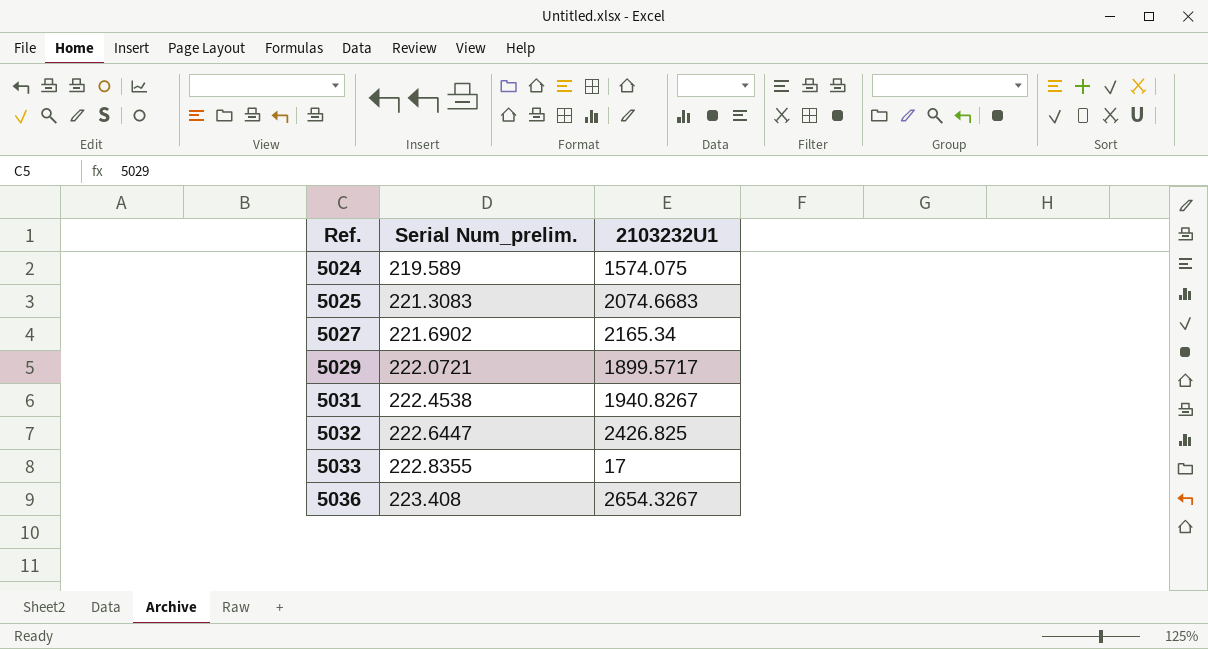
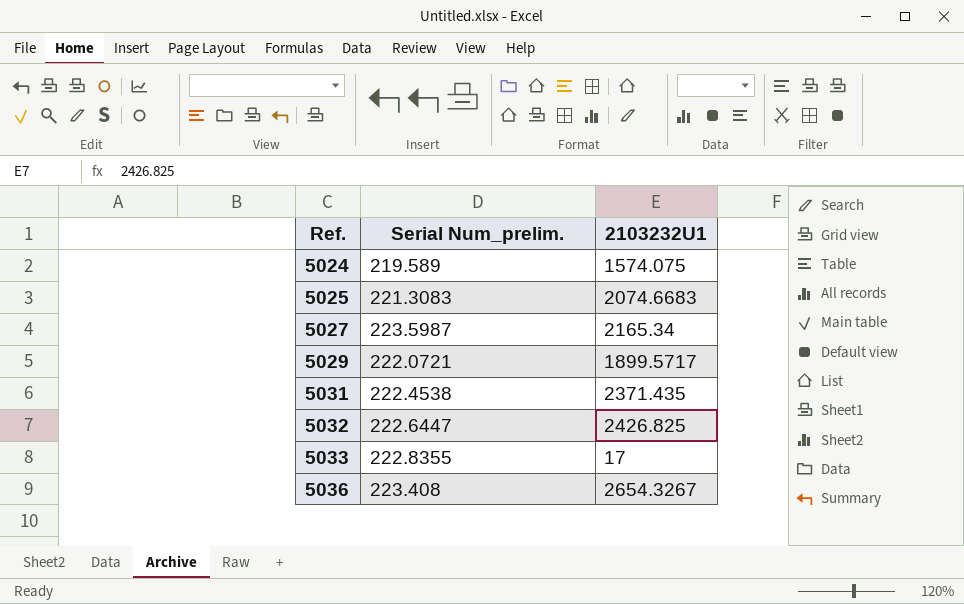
5027 | Serial Num_prelim.: 221.6902 -> 223.5987
5031 | 2103232U1: 1940.8267 -> 2371.435

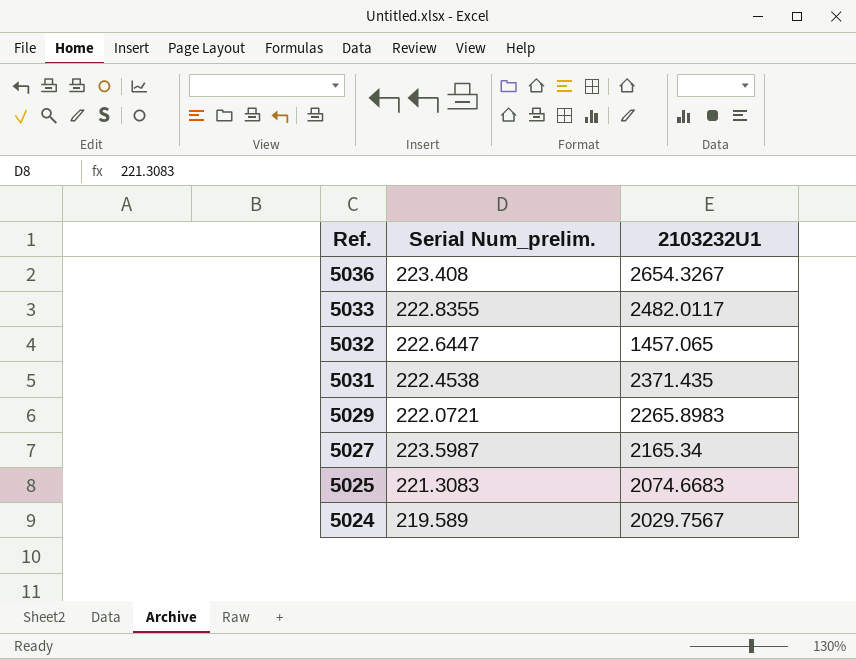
row order: Ref. ascending -> Ref. descending
5033 | 2103232U1: 17 -> 2482.0117
5032 | 2103232U1: 2426.825 -> 1457.065
5029 | 2103232U1: 1899.5717 -> 2265.8983
5024 | 2103232U1: 1574.075 -> 2029.7567

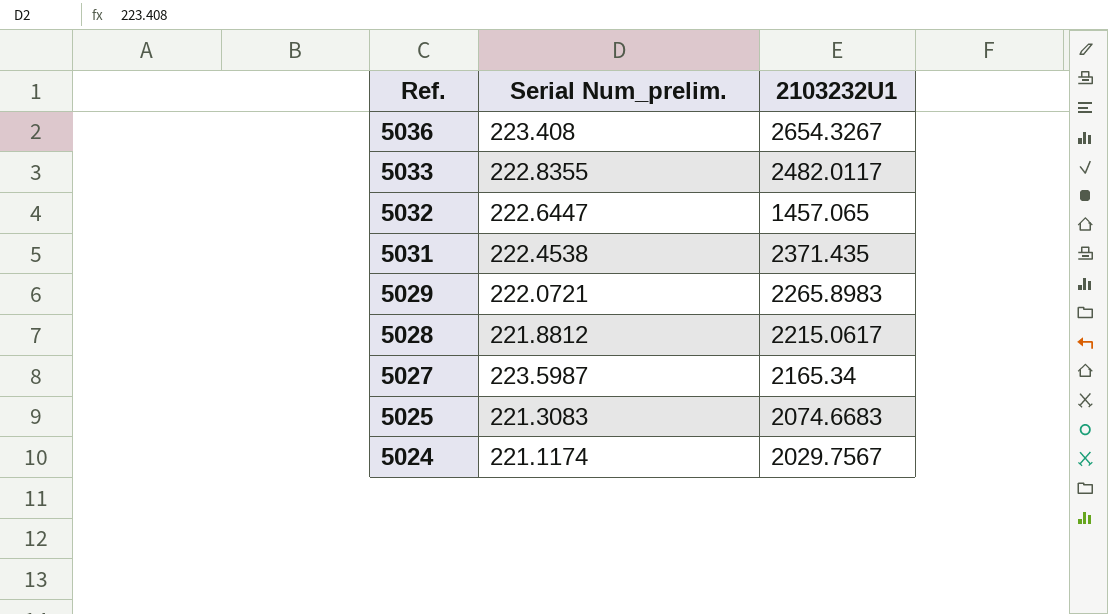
row 5028: none -> 221.8812 | 2215.0617
5024 | Serial Num_prelim.: 219.589 -> 221.1174

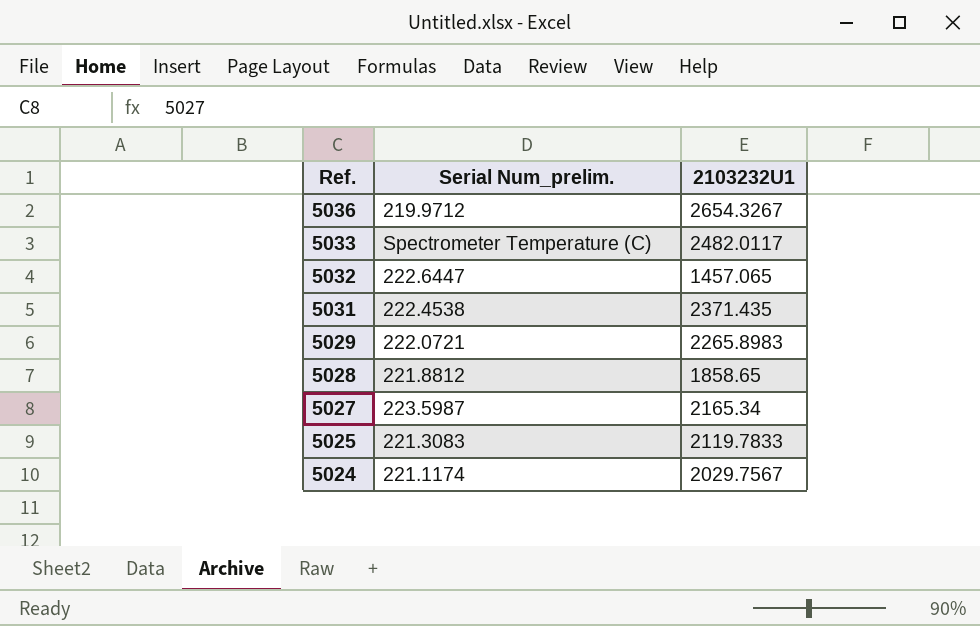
5036 | Serial Num_prelim.: 223.408 -> 219.9712
5033 | Serial Num_prelim.: 222.8355 -> Spectrometer Temperature (C)
5028 | 2103232U1: 2215.0617 -> 1858.65
5025 | 2103232U1: 2074.6683 -> 2119.7833

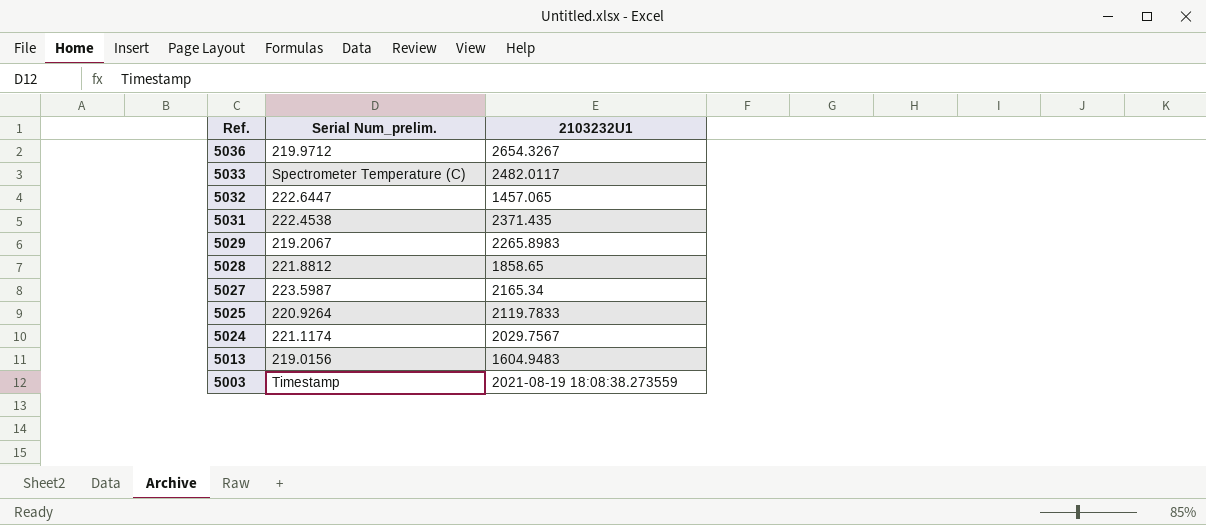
5029 | Serial Num_prelim.: 222.0721 -> 219.2067
5025 | Serial Num_prelim.: 221.3083 -> 220.9264
row 5013: none -> 219.0156 | 1604.9483
row 5003: none -> Timestamp | 2021-08-19 18:08:38.273559

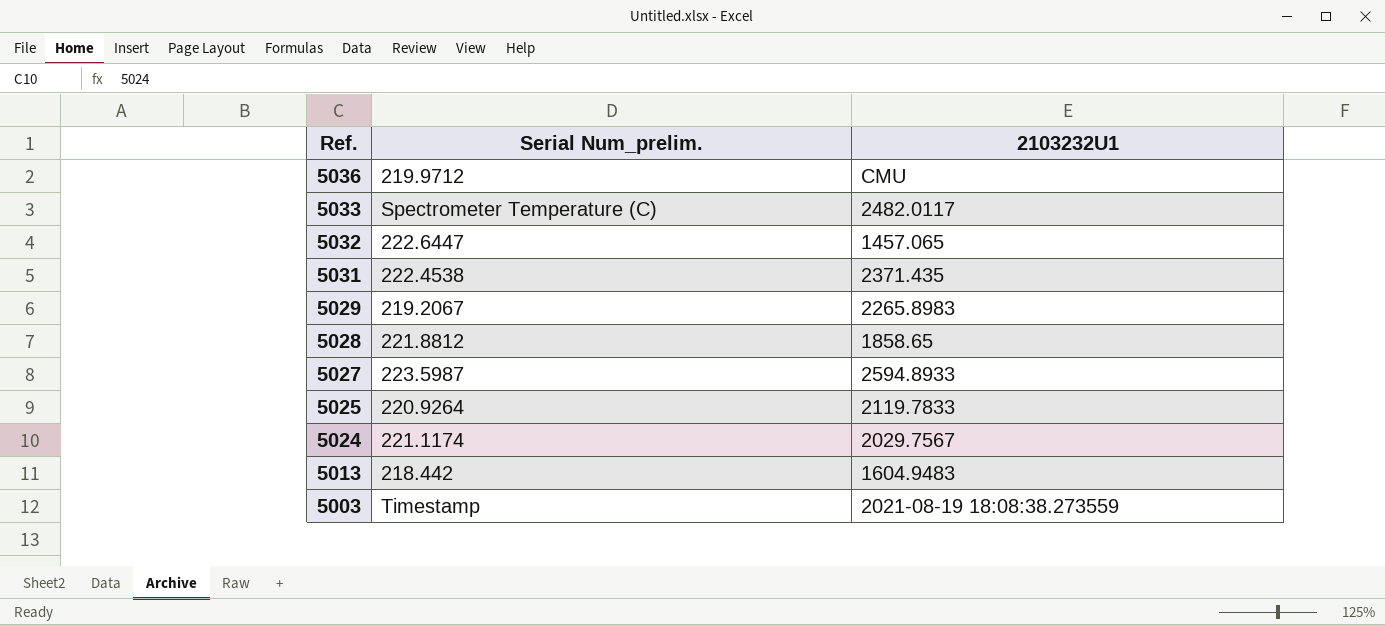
5036 | 2103232U1: 2654.3267 -> CMU
5027 | 2103232U1: 2165.34 -> 2594.8933
5013 | Serial Num_prelim.: 219.0156 -> 218.442

